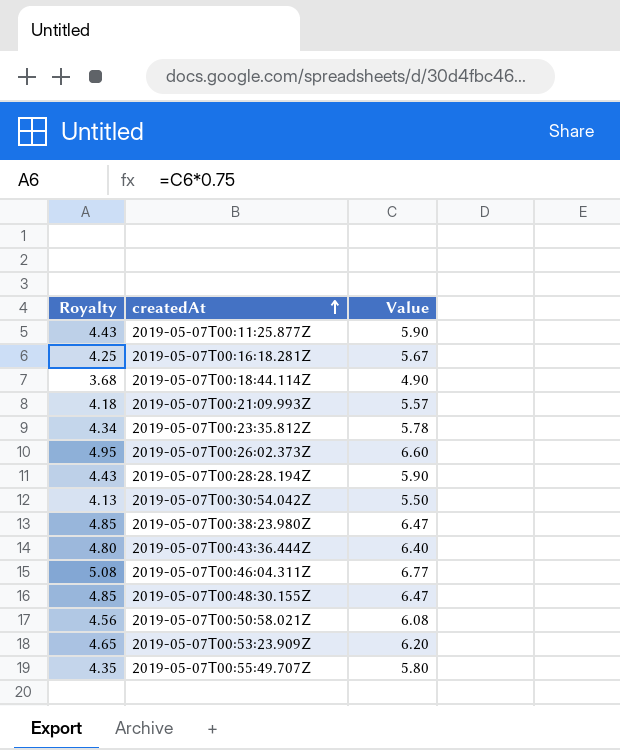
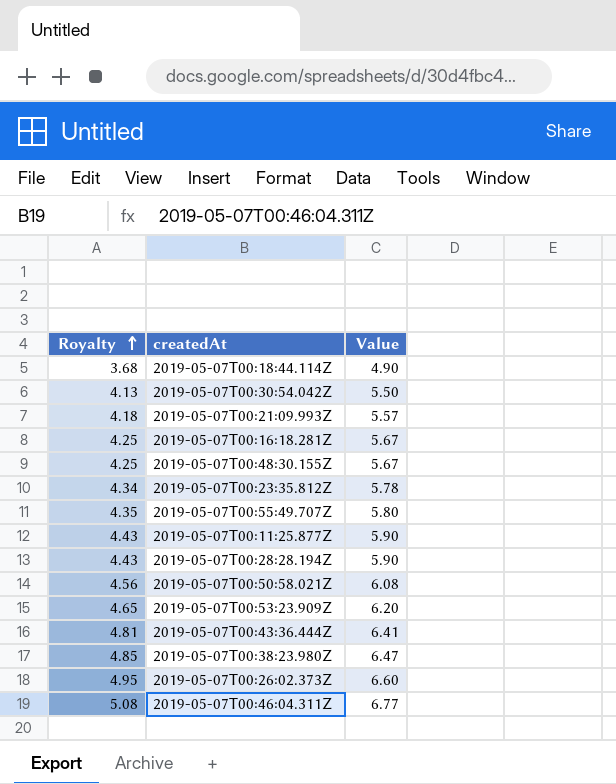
row order: createdAt ascending -> Royalty ascending
2019-05-07T00:48:30.155Z | Royalty: 4.85 -> 4.25
2019-05-07T00:48:30.155Z | Value: 6.47 -> 5.67
2019-05-07T00:43:36.444Z | Royalty: 4.80 -> 4.81
2019-05-07T00:43:36.444Z | Value: 6.40 -> 6.41

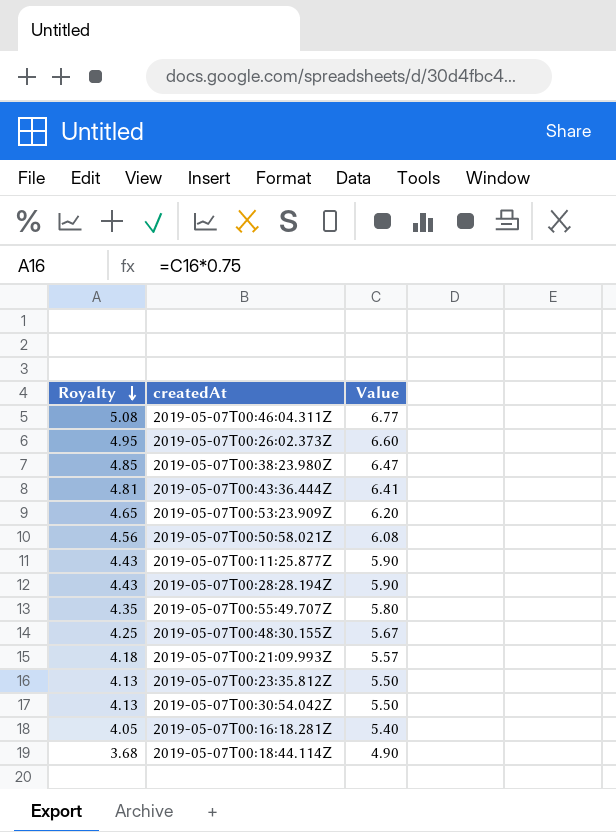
row order: Royalty ascending -> Royalty descending
2019-05-07T00:23:35.812Z | Royalty: 4.34 -> 4.13
2019-05-07T00:23:35.812Z | Value: 5.78 -> 5.50
2019-05-07T00:16:18.281Z | Royalty: 4.25 -> 4.05
2019-05-07T00:16:18.281Z | Value: 5.67 -> 5.40

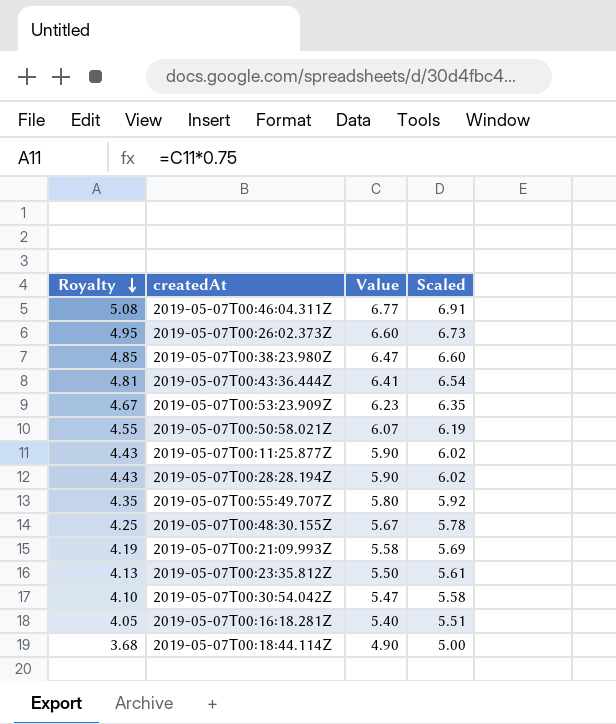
column Scaled | formula: none -> [Value] * 1.02
2019-05-07T00:53:23.909Z | Royalty: 4.65 -> 4.67
2019-05-07T00:53:23.909Z | Value: 6.20 -> 6.23
2019-05-07T00:50:58.021Z | Royalty: 4.56 -> 4.55
2019-05-07T00:50:58.021Z | Value: 6.08 -> 6.07
2019-05-07T00:21:09.993Z | Royalty: 4.18 -> 4.19
2019-05-07T00:21:09.993Z | Value: 5.57 -> 5.58
2019-05-07T00:30:54.042Z | Royalty: 4.13 -> 4.10
2019-05-07T00:30:54.042Z | Value: 5.50 -> 5.47

